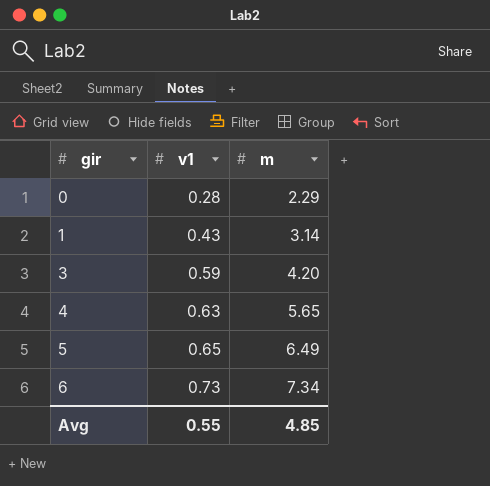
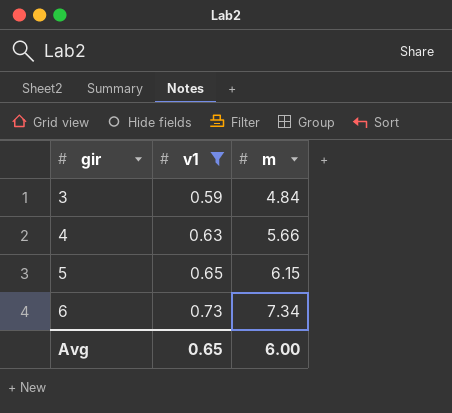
filter: none -> v1 >= 0.59
3 | m: 4.20 -> 4.84
4 | m: 5.65 -> 5.66
5 | m: 6.49 -> 6.15
Avg | v1: 0.55 -> 0.65
Avg | m: 4.85 -> 6.00

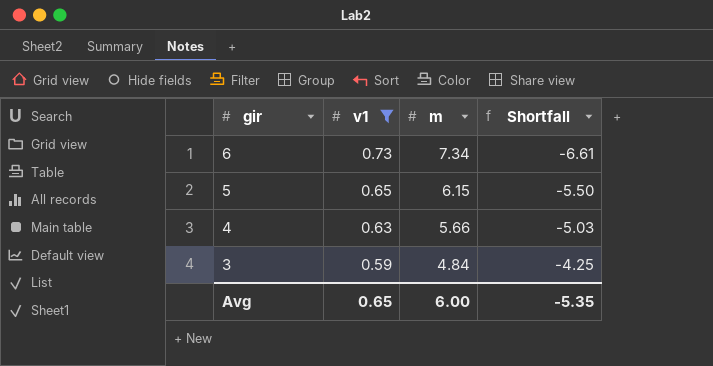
row order: gir ascending -> gir descending
column Shortfall | formula: none -> [v1] - [m]

